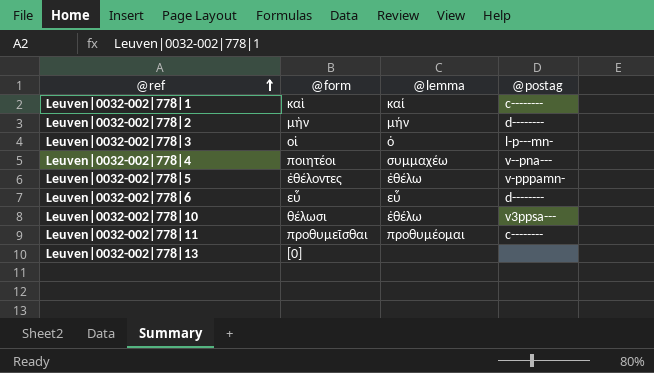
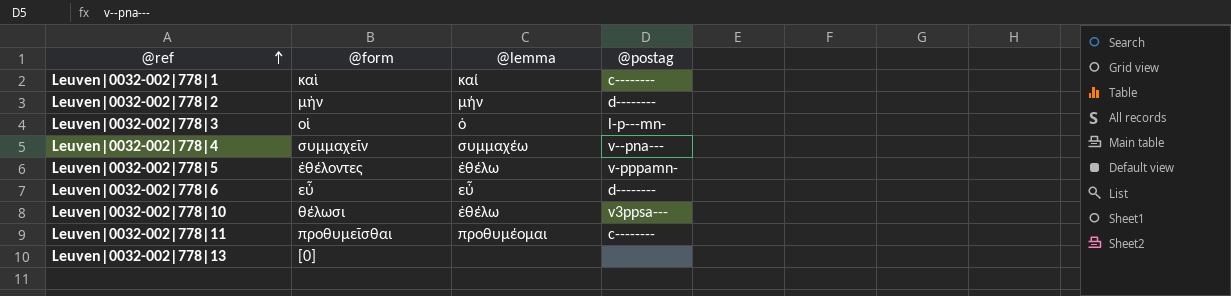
Leuven|0032-002|778|4 | @form: ποιητέοι -> συμμαχεῖν

